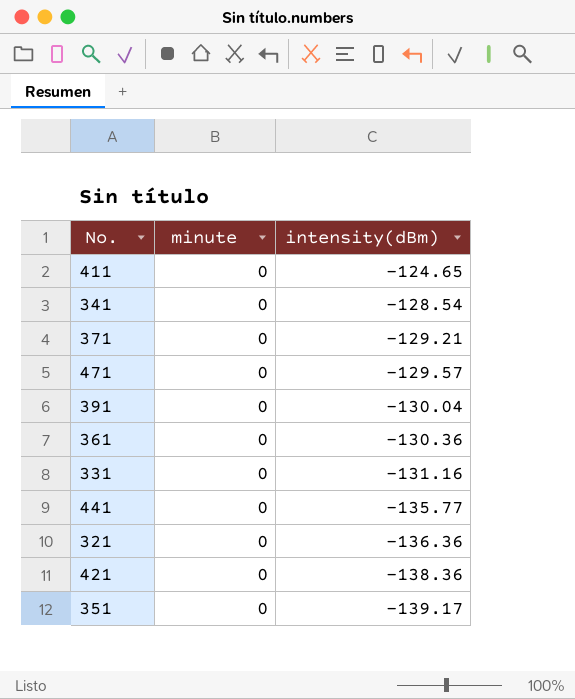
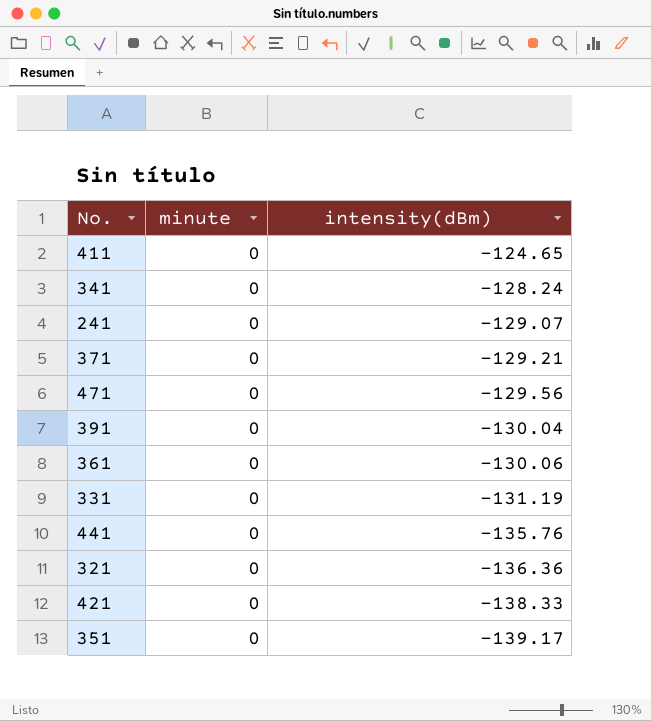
341 | intensity(dBm): -128.54 -> -128.24
row 241: none -> 0 | -129.07
471 | intensity(dBm): -129.57 -> -129.56
361 | intensity(dBm): -130.36 -> -130.06
331 | intensity(dBm): -131.16 -> -131.19
441 | intensity(dBm): -135.77 -> -135.76
421 | intensity(dBm): -138.36 -> -138.33

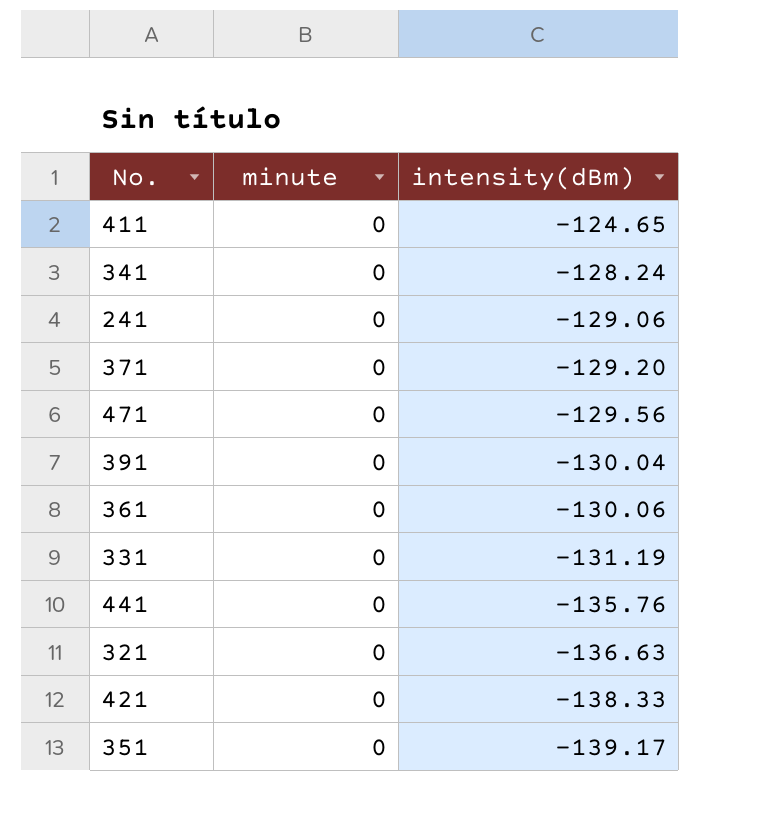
241 | intensity(dBm): -129.07 -> -129.06
371 | intensity(dBm): -129.21 -> -129.20
321 | intensity(dBm): -136.36 -> -136.63

